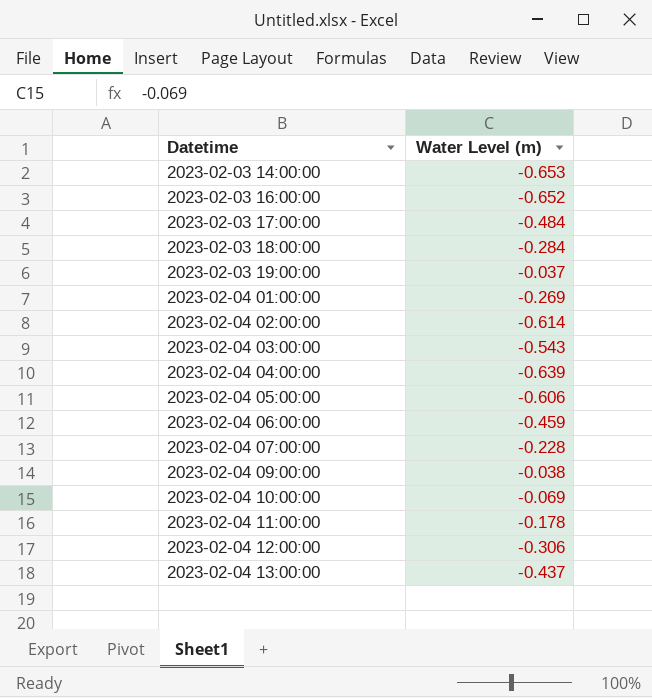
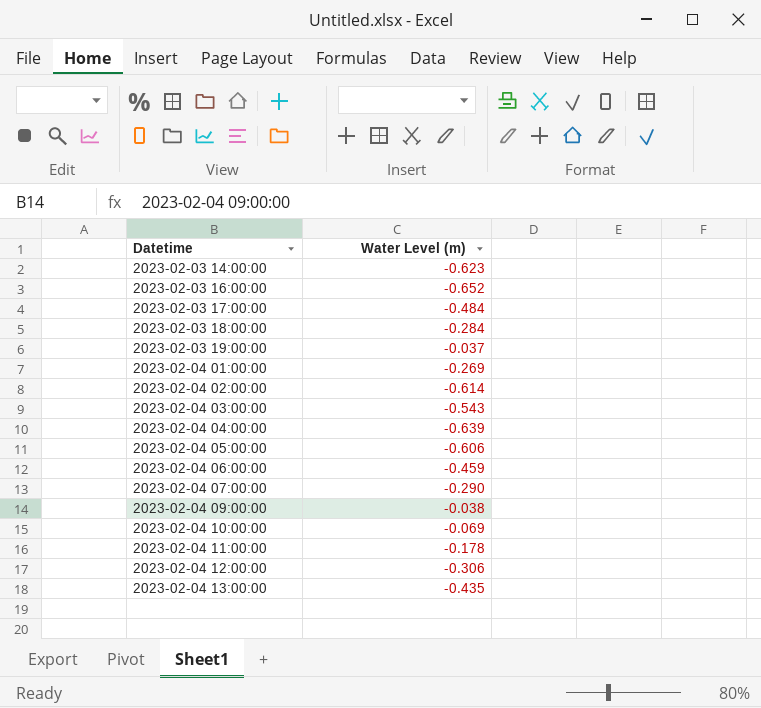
2023-02-03 14:00:00 | Water Level (m): -0.653 -> -0.623
2023-02-04 07:00:00 | Water Level (m): -0.228 -> -0.290
2023-02-04 13:00:00 | Water Level (m): -0.437 -> -0.435

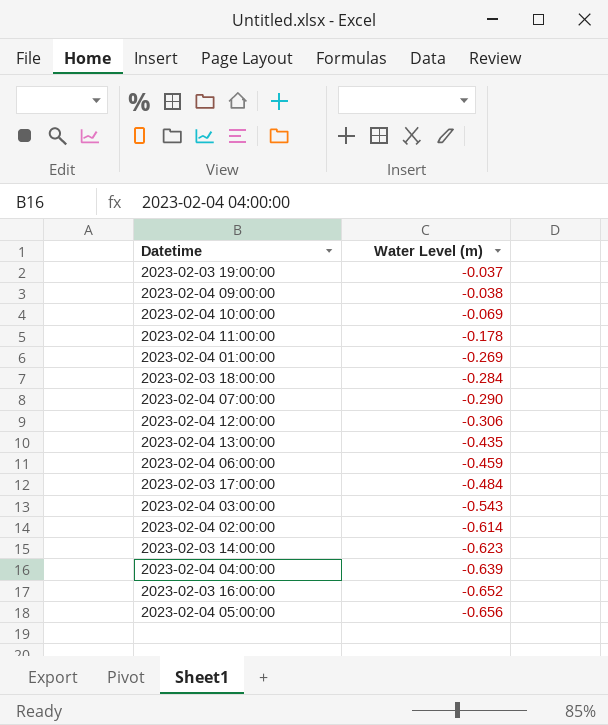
row order: Datetime ascending -> Water Level (m) descending
2023-02-04 05:00:00 | Water Level (m): -0.606 -> -0.656

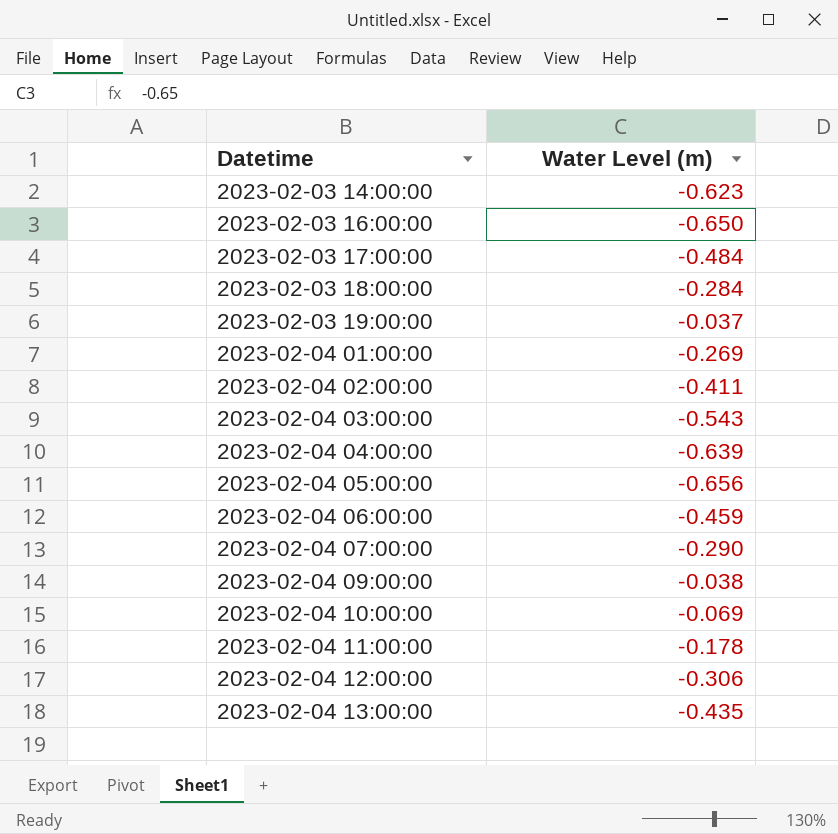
row order: Water Level (m) descending -> Datetime ascending
2023-02-03 16:00:00 | Water Level (m): -0.652 -> -0.650
2023-02-04 02:00:00 | Water Level (m): -0.614 -> -0.411

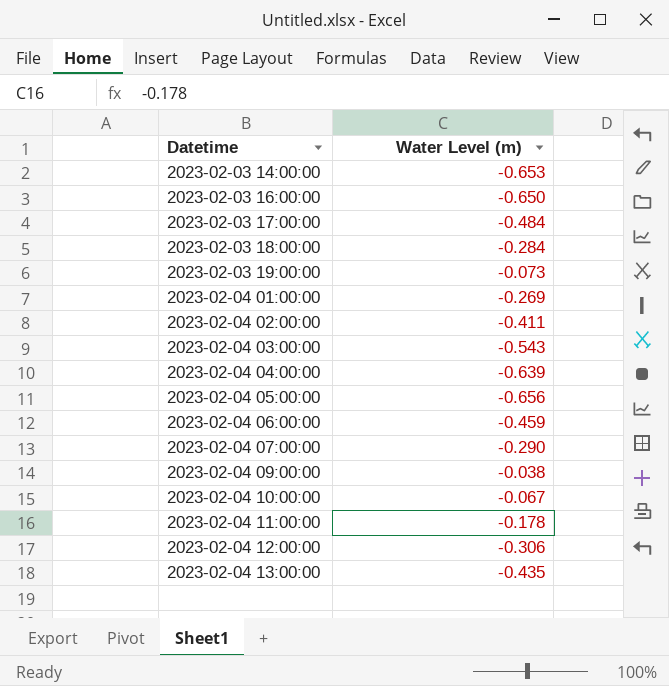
2023-02-03 14:00:00 | Water Level (m): -0.623 -> -0.653
2023-02-03 19:00:00 | Water Level (m): -0.037 -> -0.073
2023-02-04 10:00:00 | Water Level (m): -0.069 -> -0.067

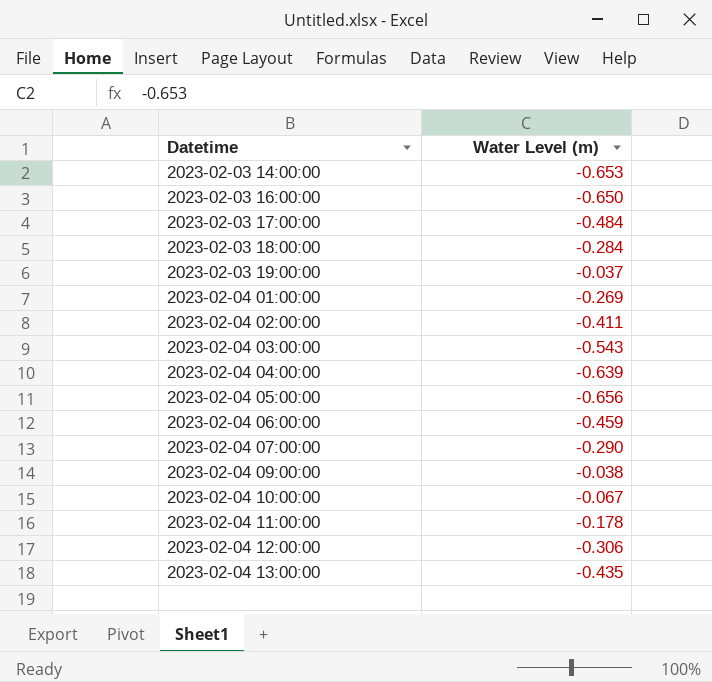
2023-02-03 19:00:00 | Water Level (m): -0.073 -> -0.037

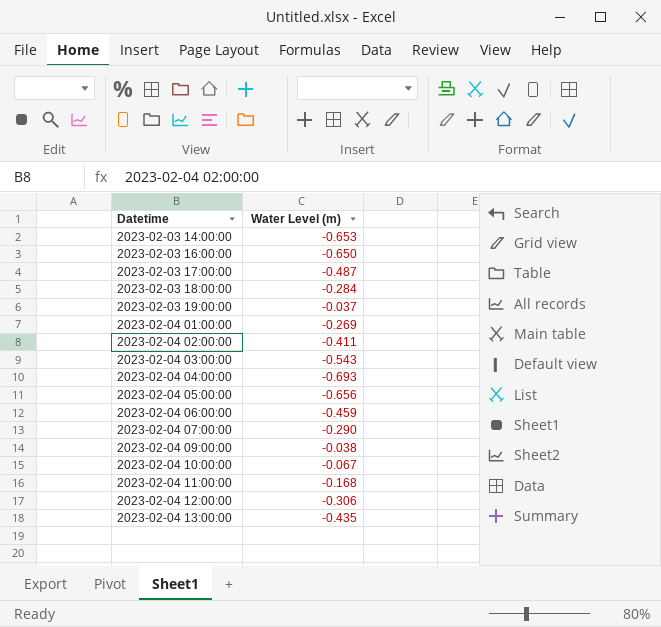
2023-02-03 17:00:00 | Water Level (m): -0.484 -> -0.487
2023-02-04 04:00:00 | Water Level (m): -0.639 -> -0.693
2023-02-04 11:00:00 | Water Level (m): -0.178 -> -0.168

